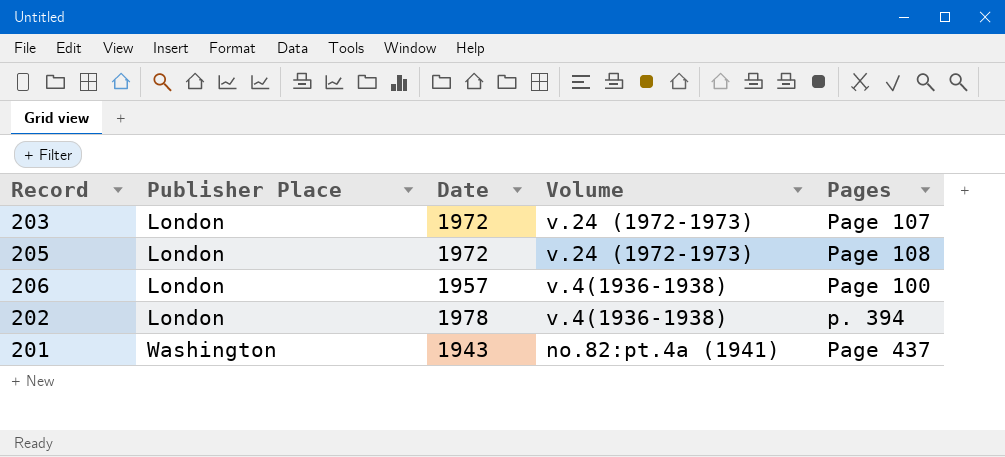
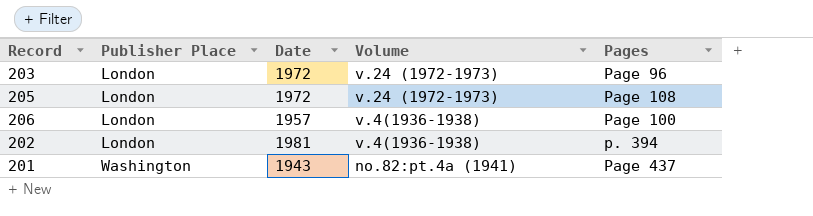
203 | Pages: Page 107 -> Page 96
202 | Date: 1978 -> 1981

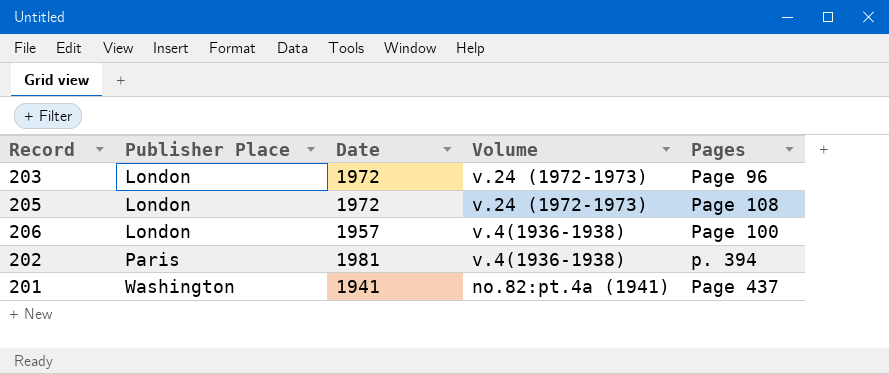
202 | Publisher Place: London -> Paris
201 | Date: 1943 -> 1941

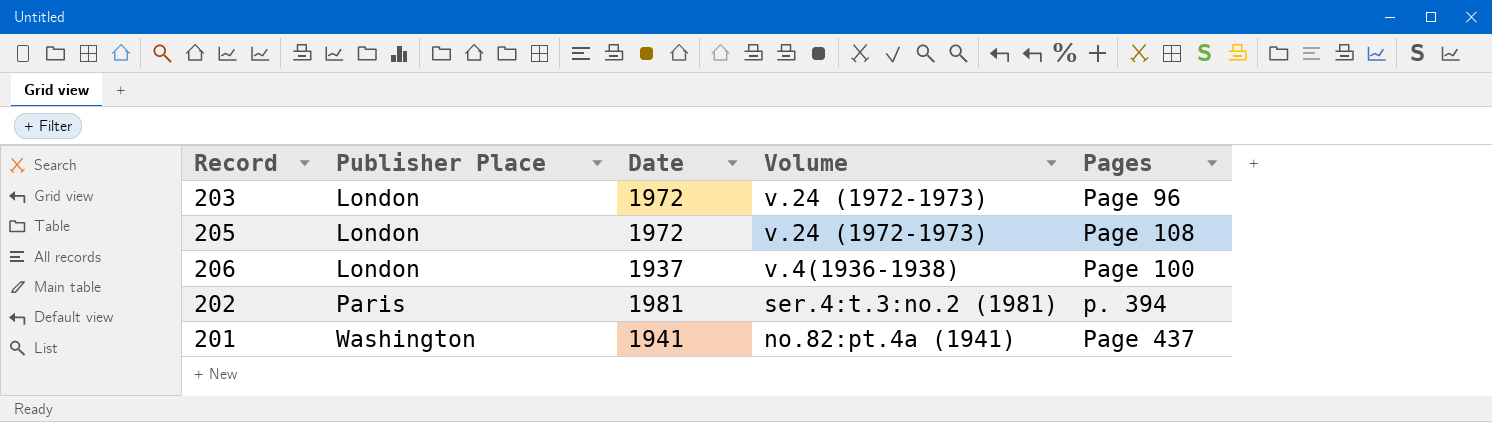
206 | Date: 1957 -> 1937
202 | Volume: v.4(1936-1938) -> ser.4:t.3:no.2 (1981)

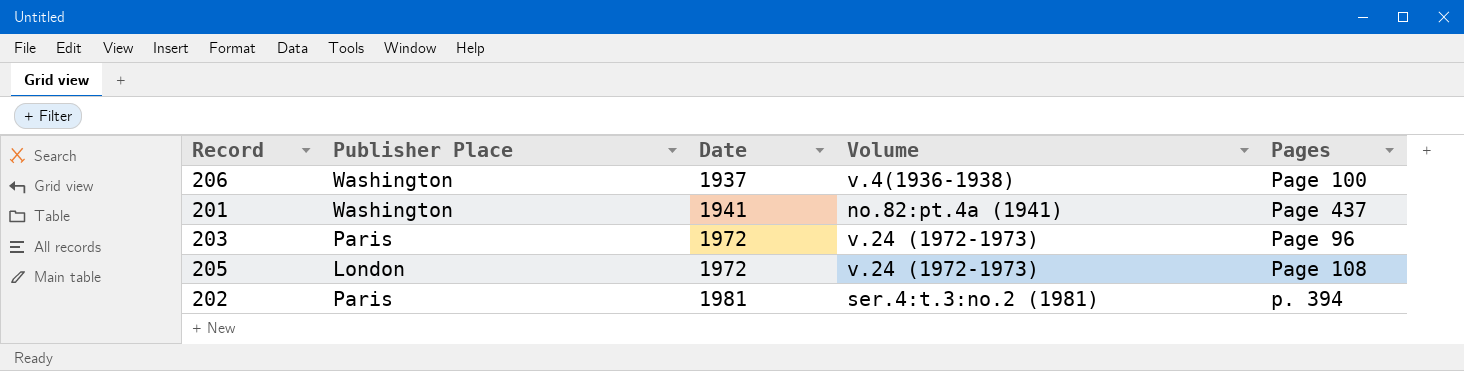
row order: Publisher Place ascending -> Date ascending
206 | Publisher Place: London -> Washington
203 | Publisher Place: London -> Paris

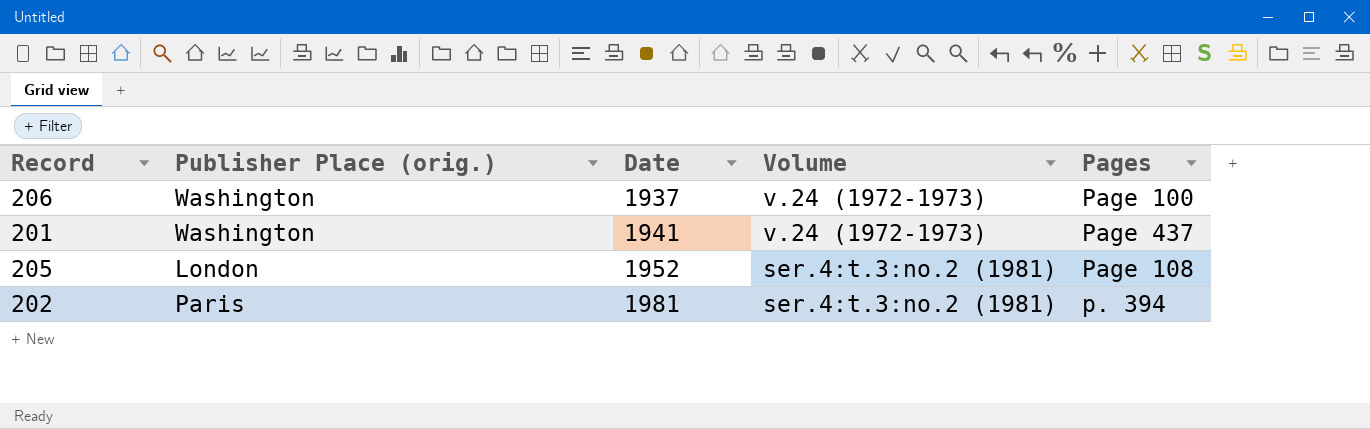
column name: Publisher Place -> Publisher Place (orig.)
row 203: Paris | 1972 | v.24 (1972-1973) | Page 96 -> none
206 | Volume: v.4(1936-1938) -> v.24 (1972-1973)
201 | Volume: no.82:pt.4a (1941) -> v.24 (1972-1973)
205 | Date: 1972 -> 1952
205 | Volume: v.24 (1972-1973) -> ser.4:t.3:no.2 (1981)

